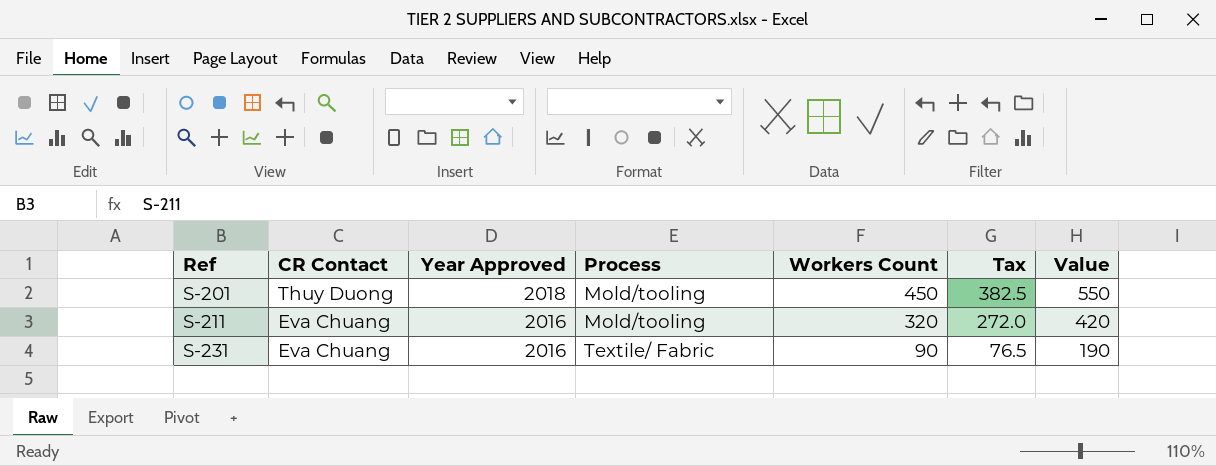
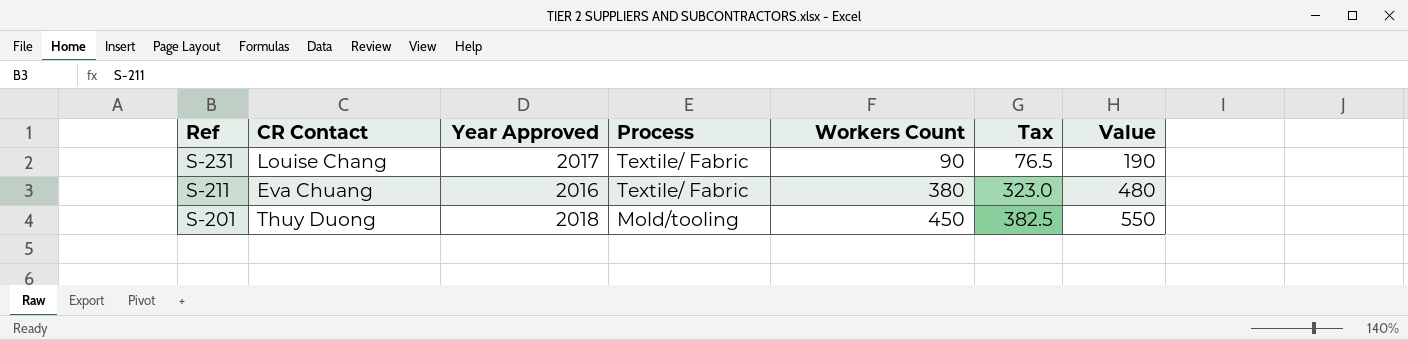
row order: Ref ascending -> Ref descending
S-231 | CR Contact: Eva Chuang -> Louise Chang
S-231 | Year Approved: 2016 -> 2017
S-211 | Process: Mold/tooling -> Textile/ Fabric
S-211 | Workers Count: 320 -> 380
S-211 | Tax: 272.0 -> 323.0
S-211 | Value: 420 -> 480

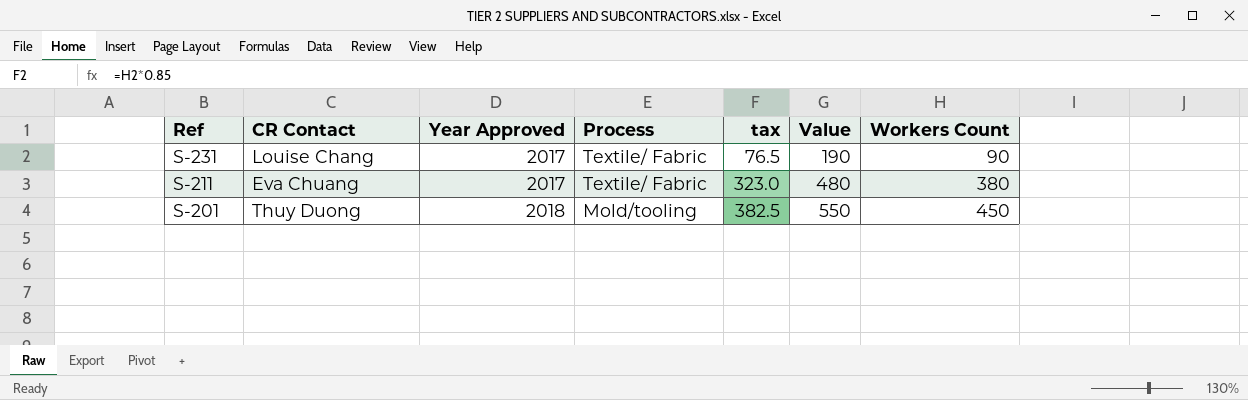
column name: Tax -> tax
column Workers Count | position: 5 -> 7
S-211 | Year Approved: 2016 -> 2017

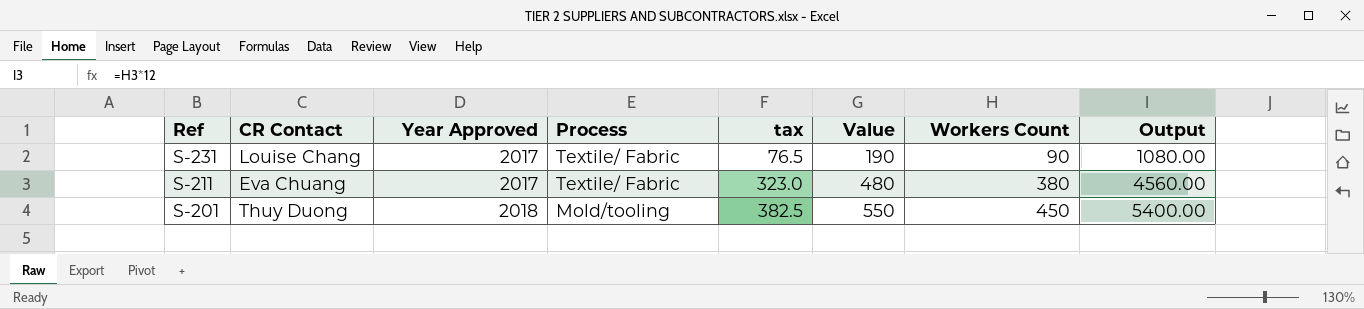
column Output | formula: none -> [Workers Count] * 12

